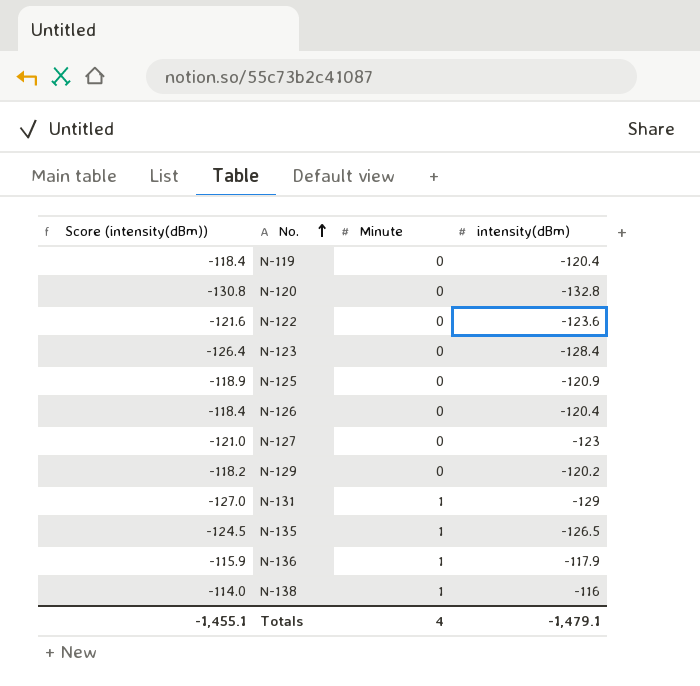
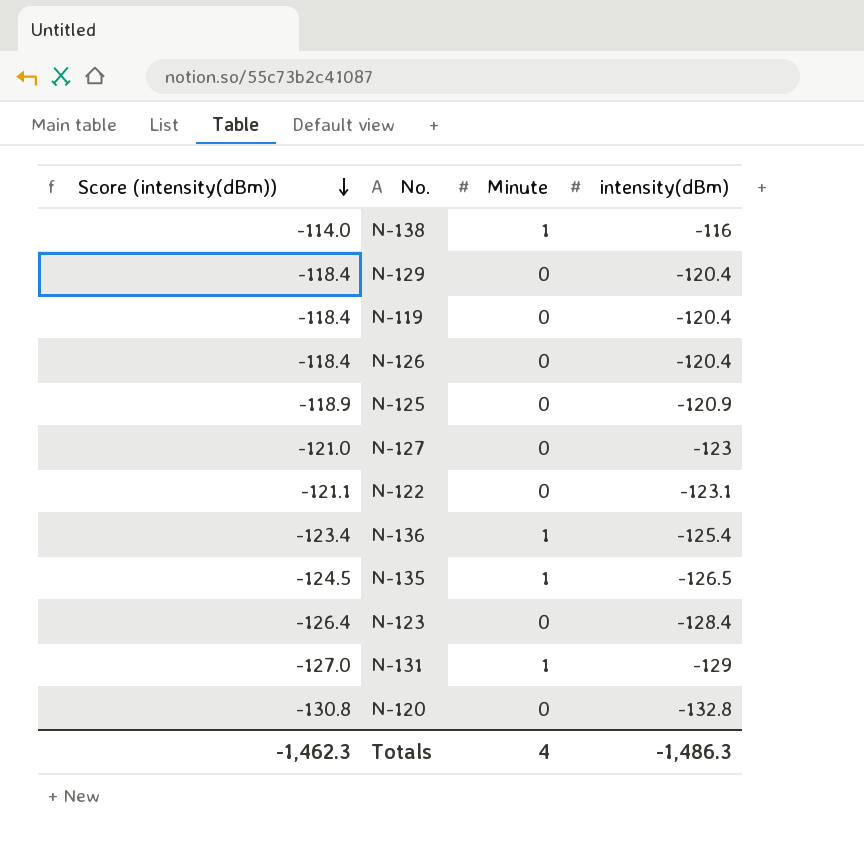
row order: No. ascending -> Score (intensity(dBm)) descending
N-129 | Score (intensity(dBm)): -118.2 -> -118.4
N-129 | intensity(dBm): -120.2 -> -120.4
N-122 | Score (intensity(dBm)): -121.6 -> -121.1
N-122 | intensity(dBm): -123.6 -> -123.1
N-136 | Score (intensity(dBm)): -115.9 -> -123.4
N-136 | intensity(dBm): -117.9 -> -125.4
Totals | Score (intensity(dBm)): -1,455.1 -> -1,462.3
Totals | intensity(dBm): -1,479.1 -> -1,486.3

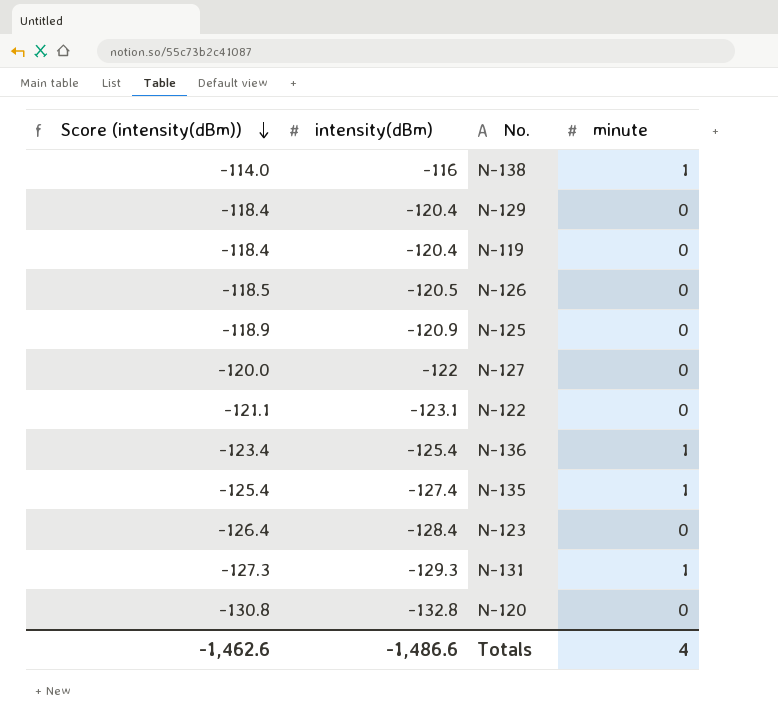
column intensity(dBm) | position: 4 -> 2
column name: Minute -> minute
N-126 | Score (intensity(dBm)): -118.4 -> -118.5
N-126 | intensity(dBm): -120.4 -> -120.5
N-127 | Score (intensity(dBm)): -121.0 -> -120.0
N-127 | intensity(dBm): -123 -> -122
N-135 | Score (intensity(dBm)): -124.5 -> -125.4
N-135 | intensity(dBm): -126.5 -> -127.4
N-131 | Score (intensity(dBm)): -127.0 -> -127.3
N-131 | intensity(dBm): -129 -> -129.3
Totals | Score (intensity(dBm)): -1,462.3 -> -1,462.6
Totals | intensity(dBm): -1,486.3 -> -1,486.6

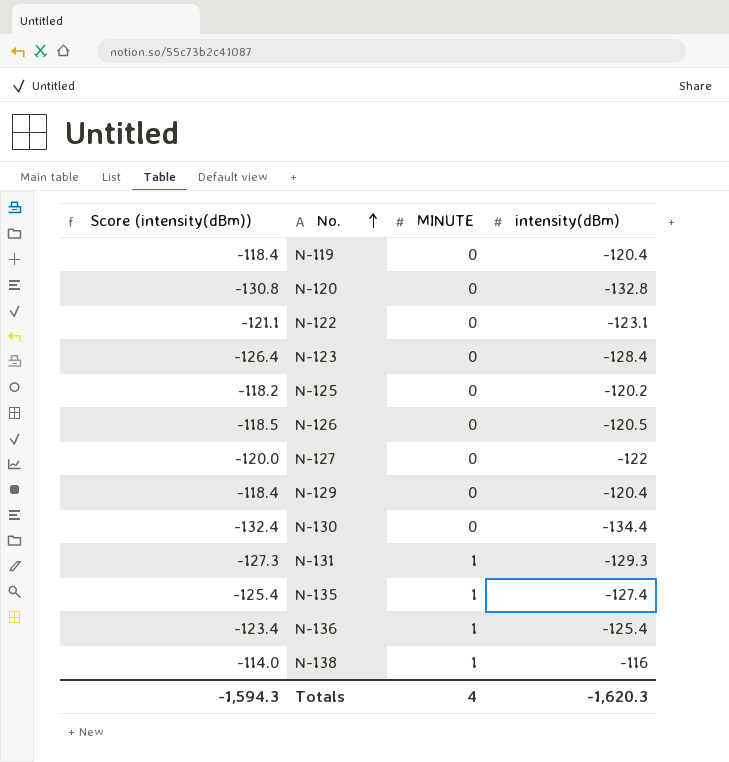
row order: Score (intensity(dBm)) descending -> No. ascending
column name: minute -> MINUTE
column intensity(dBm) | position: 2 -> 4
N-125 | Score (intensity(dBm)): -118.9 -> -118.2
N-125 | intensity(dBm): -120.9 -> -120.2
row N-130: none -> -132.4 | 0 | -134.4
Totals | Score (intensity(dBm)): -1,462.6 -> -1,594.3
Totals | intensity(dBm): -1,486.6 -> -1,620.3

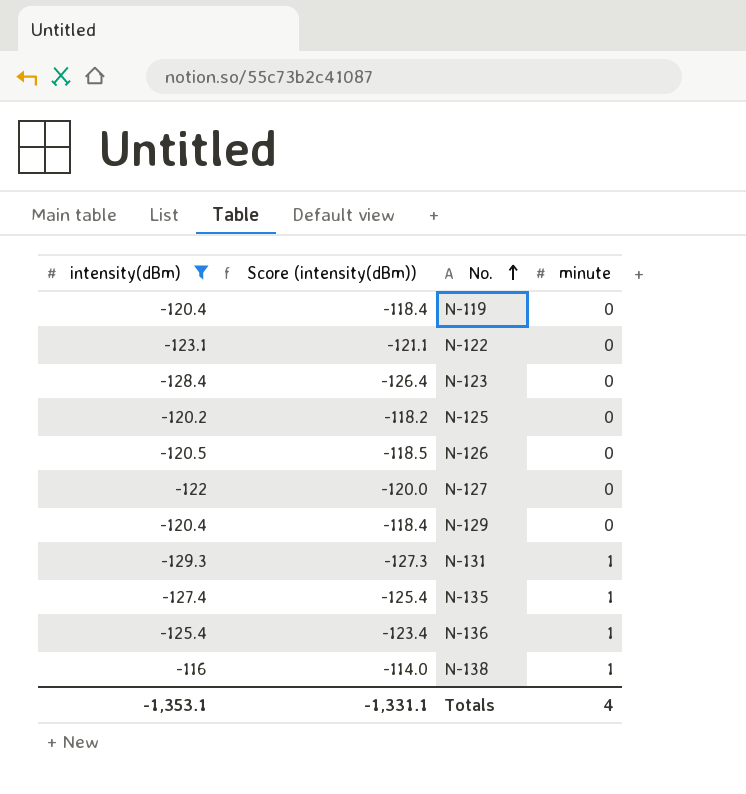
filter: none -> intensity(dBm) >= -129.3
column intensity(dBm) | position: 4 -> 1
column name: MINUTE -> minute
Totals | intensity(dBm): -1,620.3 -> -1,353.1
Totals | Score (intensity(dBm)): -1,594.3 -> -1,331.1

